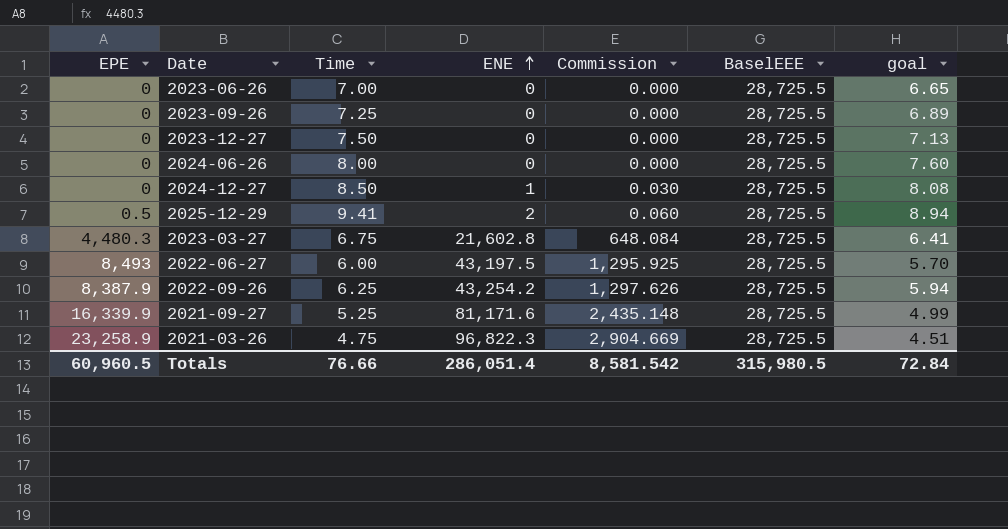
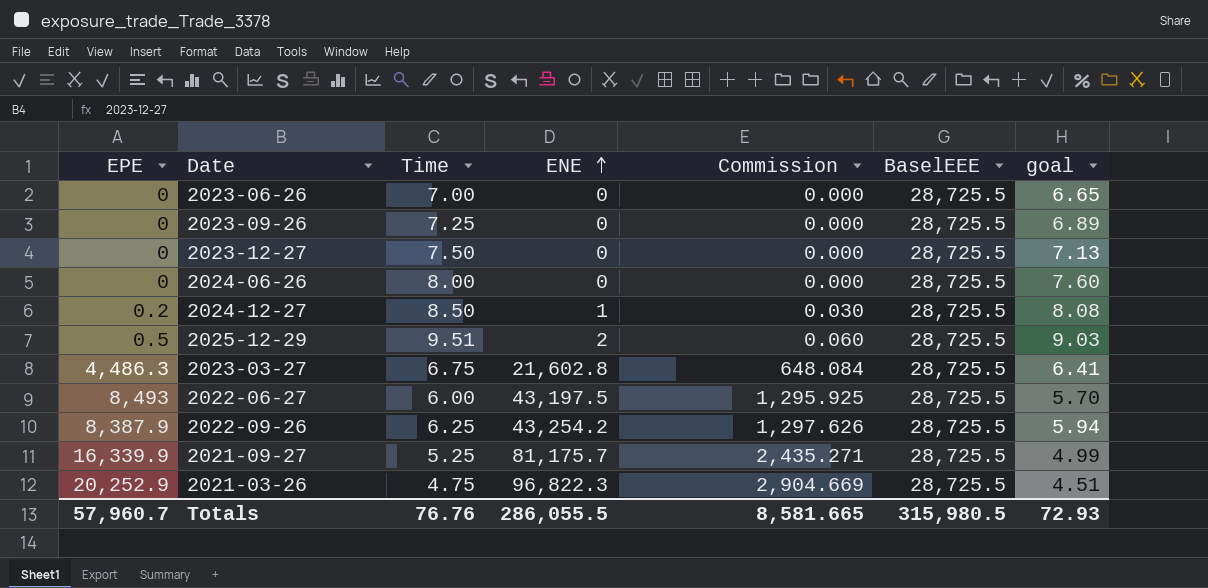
2024-12-27 | EPE: 0 -> 0.2
2025-12-29 | Time: 9.41 -> 9.51
2025-12-29 | goal: 8.94 -> 9.03
2023-03-27 | EPE: 4,480.3 -> 4,486.3
2021-09-27 | ENE: 81,171.6 -> 81,175.7
2021-09-27 | Commission: 2,435.148 -> 2,435.271
2021-03-26 | EPE: 23,258.9 -> 20,252.9
Totals | EPE: 60,960.5 -> 57,960.7
Totals | Time: 76.66 -> 76.76
Totals | ENE: 286,051.4 -> 286,055.5
Totals | Commission: 8,581.542 -> 8,581.665
Totals | goal: 72.84 -> 72.93

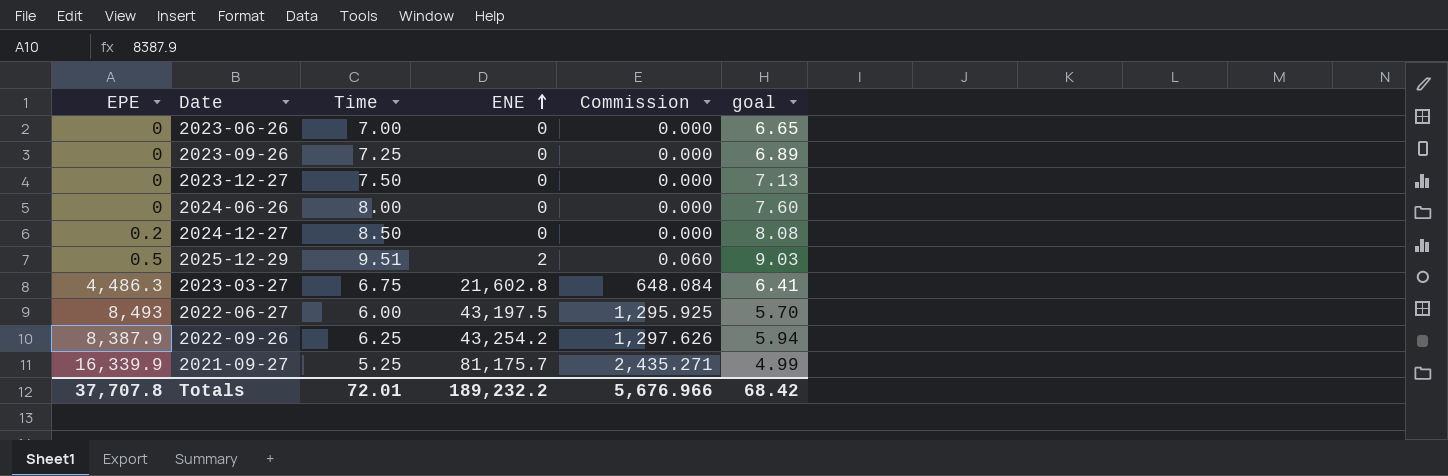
column BaselEEE | position: 6 -> none
row 2021-03-26: 20,252.9 | 4.75 | 96,822.3 | 2,904.669 | 28,725.5 | 4.51 -> none
2024-12-27 | ENE: 1 -> 0
2024-12-27 | Commission: 0.030 -> 0.000
Totals | EPE: 57,960.7 -> 37,707.8
Totals | Time: 76.76 -> 72.01
Totals | ENE: 286,055.5 -> 189,232.2
Totals | Commission: 8,581.665 -> 5,676.966
Totals | goal: 72.93 -> 68.42

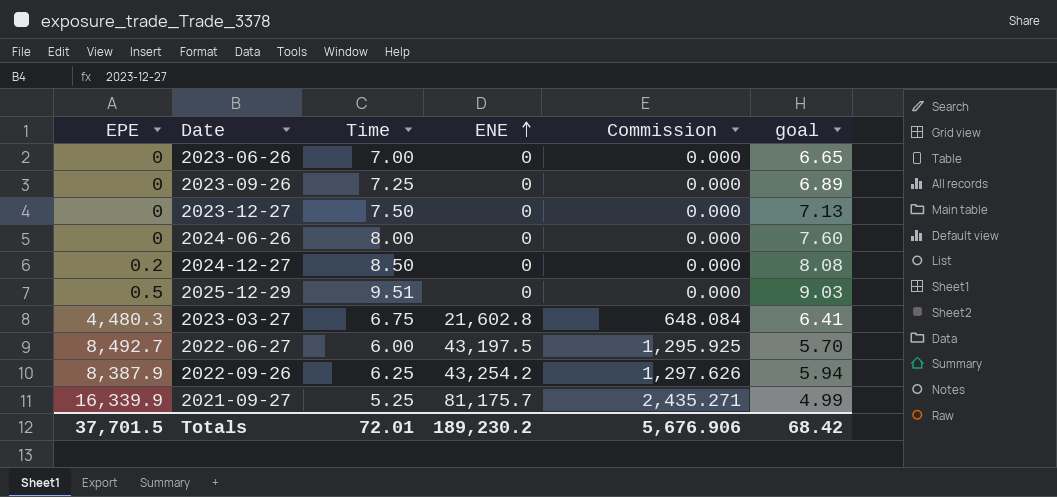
2025-12-29 | ENE: 2 -> 0
2025-12-29 | Commission: 0.060 -> 0.000
2023-03-27 | EPE: 4,486.3 -> 4,480.3
2022-06-27 | EPE: 8,493 -> 8,492.7
Totals | EPE: 37,707.8 -> 37,701.5
Totals | ENE: 189,232.2 -> 189,230.2
Totals | Commission: 5,676.966 -> 5,676.906

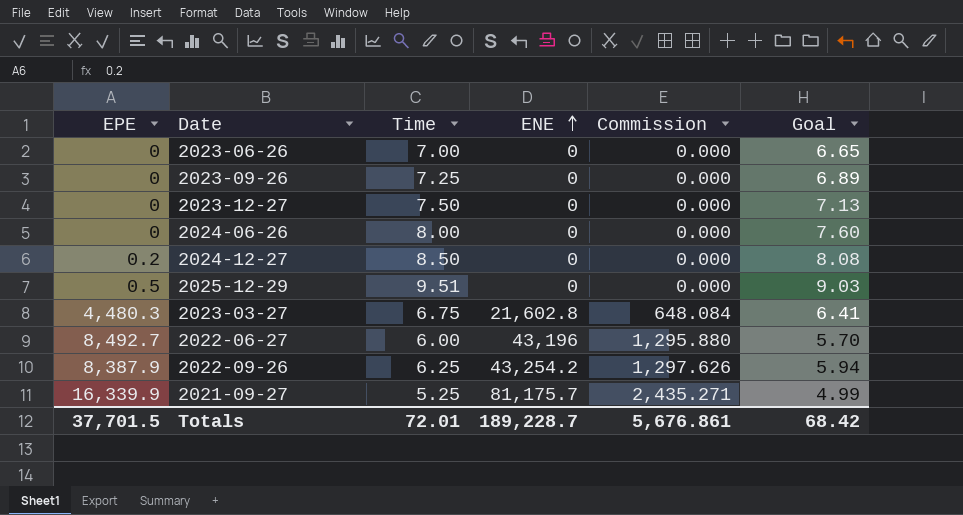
column name: goal -> Goal
2022-06-27 | ENE: 43,197.5 -> 43,196
2022-06-27 | Commission: 1,295.925 -> 1,295.880
Totals | ENE: 189,230.2 -> 189,228.7
Totals | Commission: 5,676.906 -> 5,676.861

